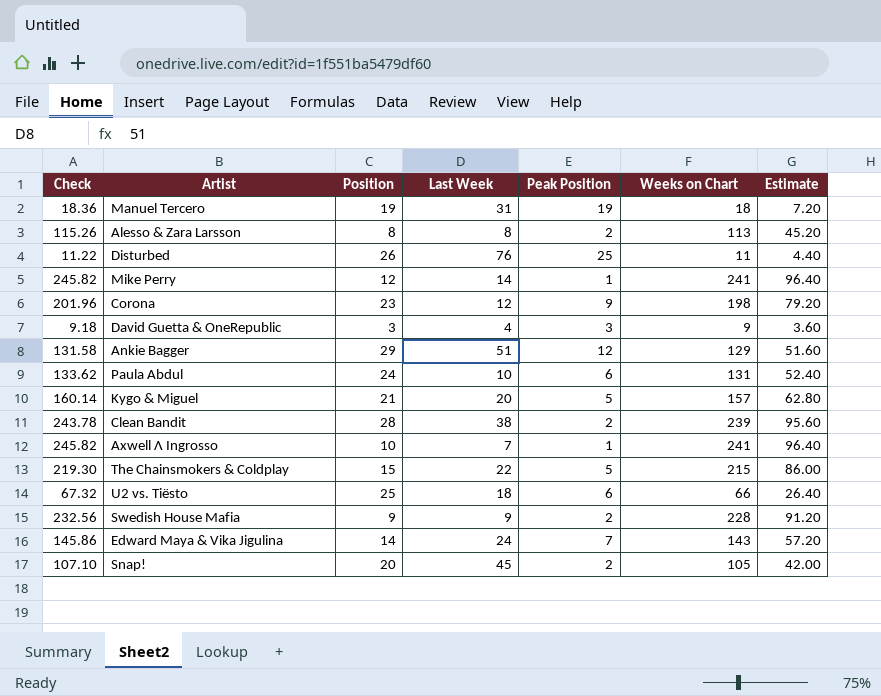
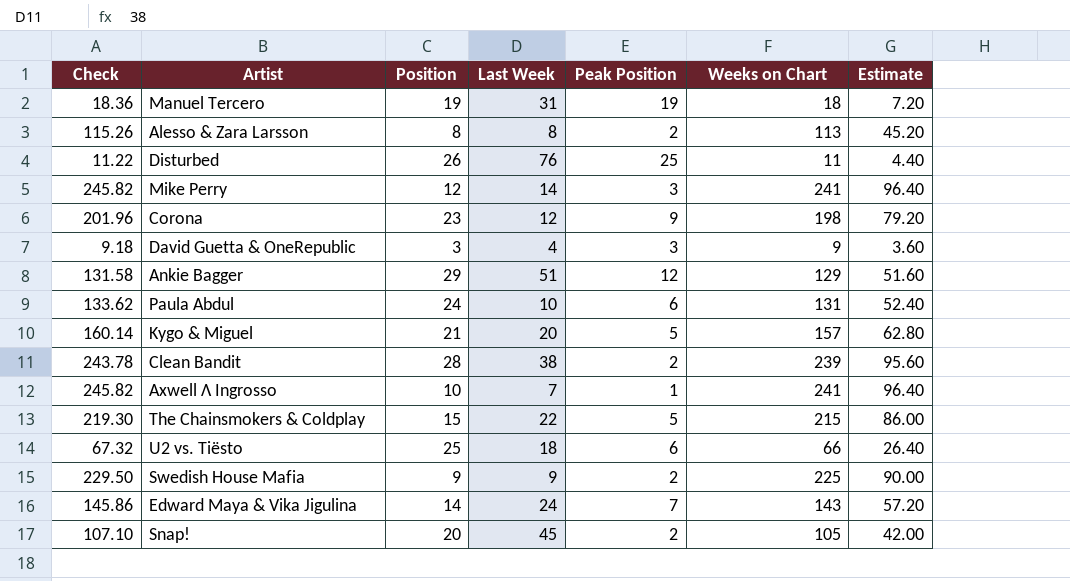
Mike Perry | Peak Position: 1 -> 3
Swedish House Mafia | Check: 232.56 -> 229.50
Swedish House Mafia | Weeks on Chart: 228 -> 225
Swedish House Mafia | Estimate: 91.20 -> 90.00

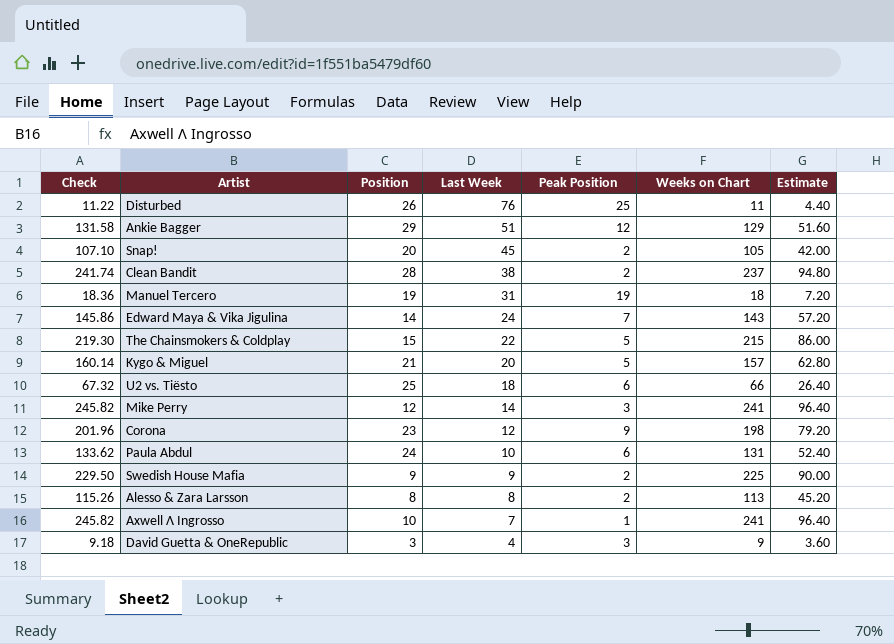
row order: none -> Last Week descending
Clean Bandit | Check: 243.78 -> 241.74
Clean Bandit | Weeks on Chart: 239 -> 237
Clean Bandit | Estimate: 95.60 -> 94.80

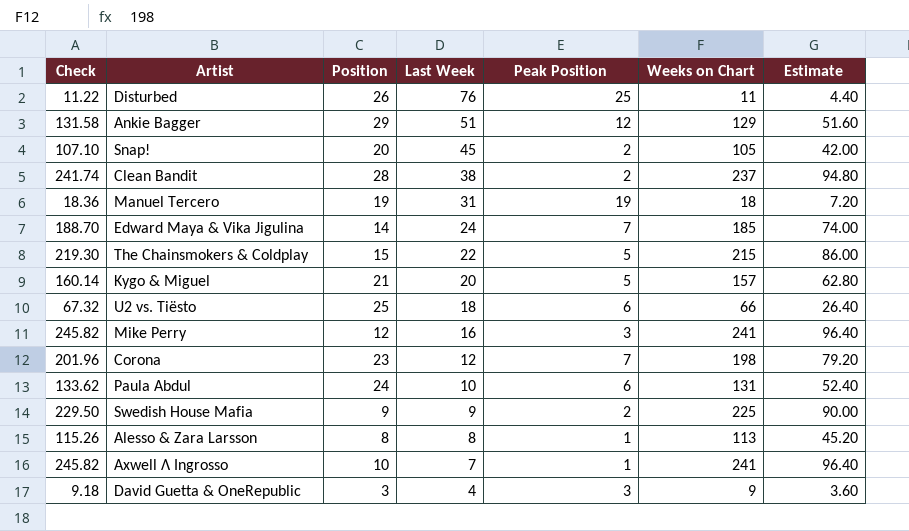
Edward Maya & Vika Jigulina | Check: 145.86 -> 188.70
Edward Maya & Vika Jigulina | Weeks on Chart: 143 -> 185
Edward Maya & Vika Jigulina | Estimate: 57.20 -> 74.00
Mike Perry | Last Week: 14 -> 16
Corona | Peak Position: 9 -> 7
Alesso & Zara Larsson | Peak Position: 2 -> 1

